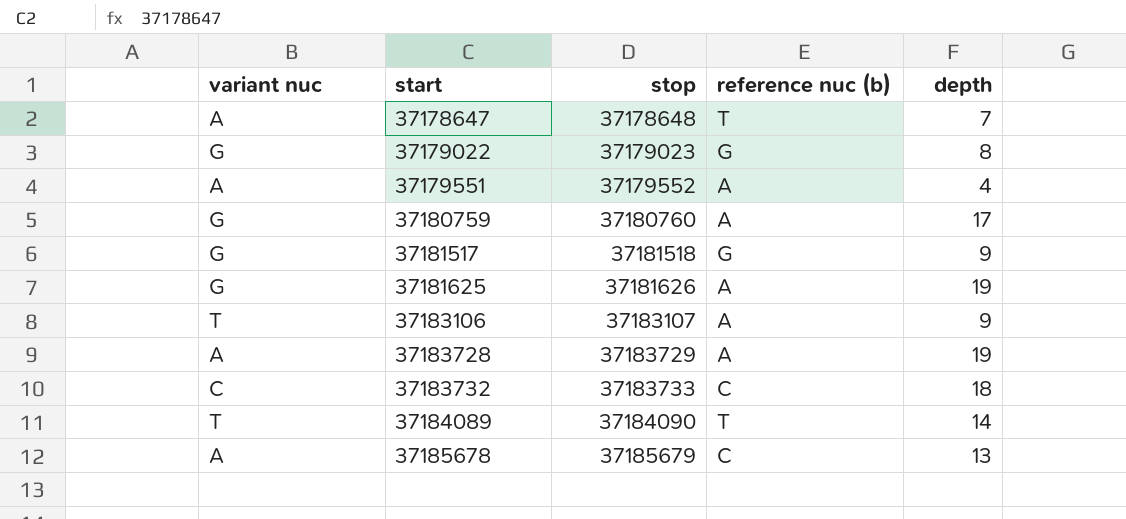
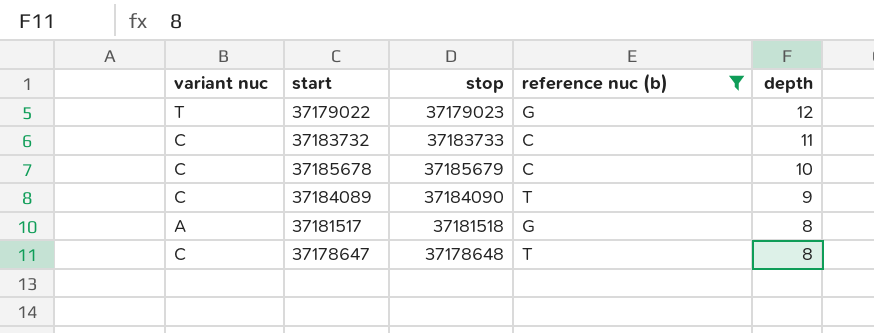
filter: none -> reference nuc (b) != A
row order: start ascending -> depth descending
37179022 | variant nuc: G -> T
37179022 | depth: 8 -> 12
37183732 | depth: 18 -> 11
37185678 | variant nuc: A -> C
37185678 | depth: 13 -> 10
37184089 | variant nuc: T -> C
37184089 | depth: 14 -> 9
37181517 | variant nuc: G -> A
37181517 | depth: 9 -> 8
37178647 | variant nuc: A -> C
37178647 | depth: 7 -> 8

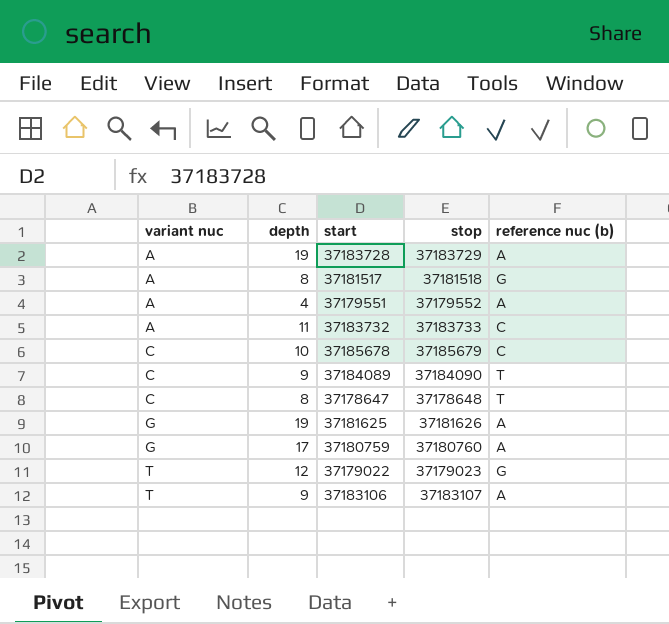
filter: reference nuc (b) != A -> none
row order: depth descending -> variant nuc ascending
column depth | position: 5 -> 2
37183732 | variant nuc: C -> A

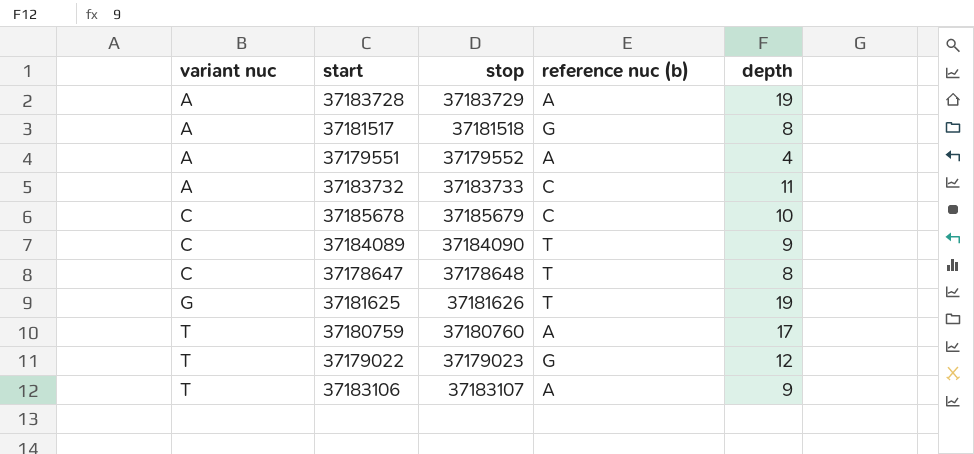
column depth | position: 2 -> 5
37181625 | reference nuc (b): A -> T
37180759 | variant nuc: G -> T

